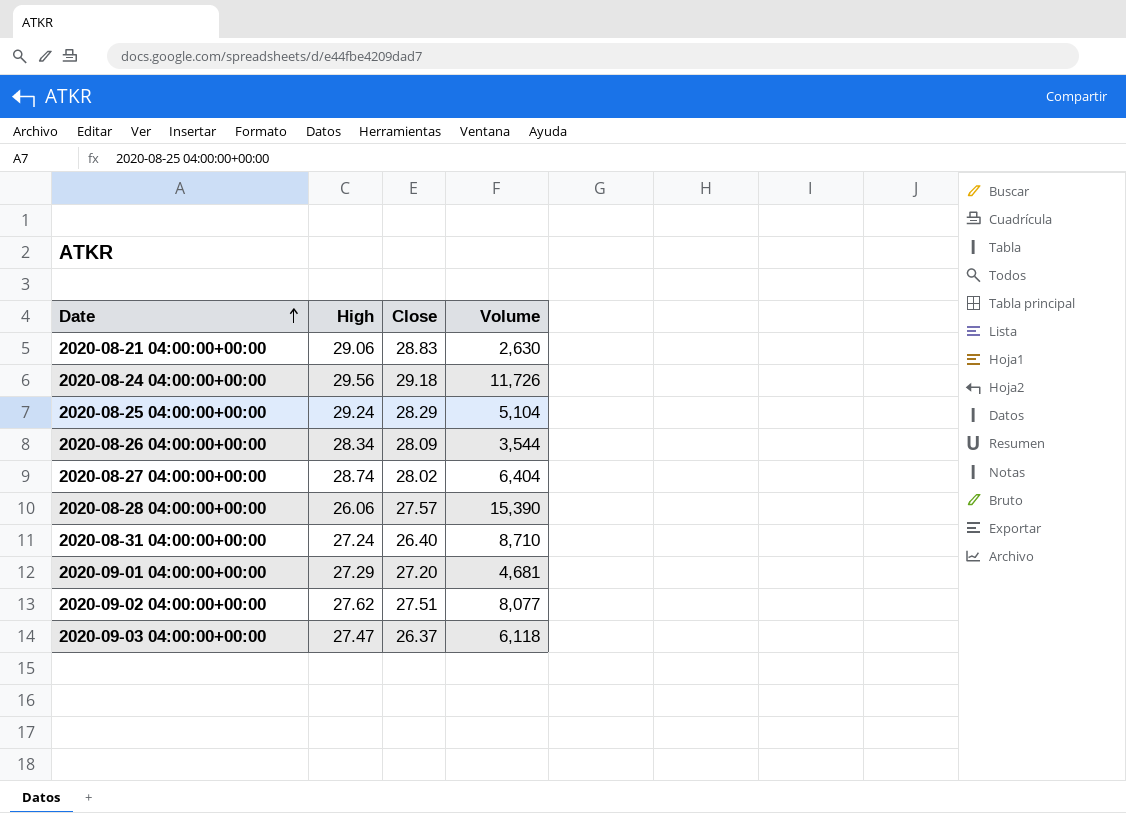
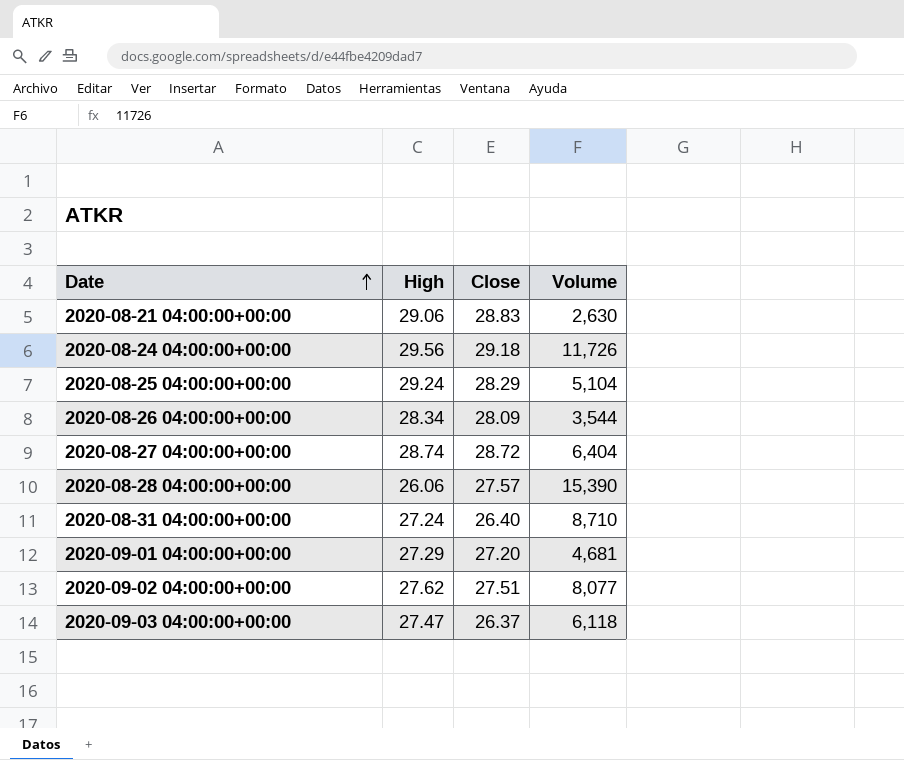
2020-08-27 04:00:00+00:00 | Close: 28.02 -> 28.72

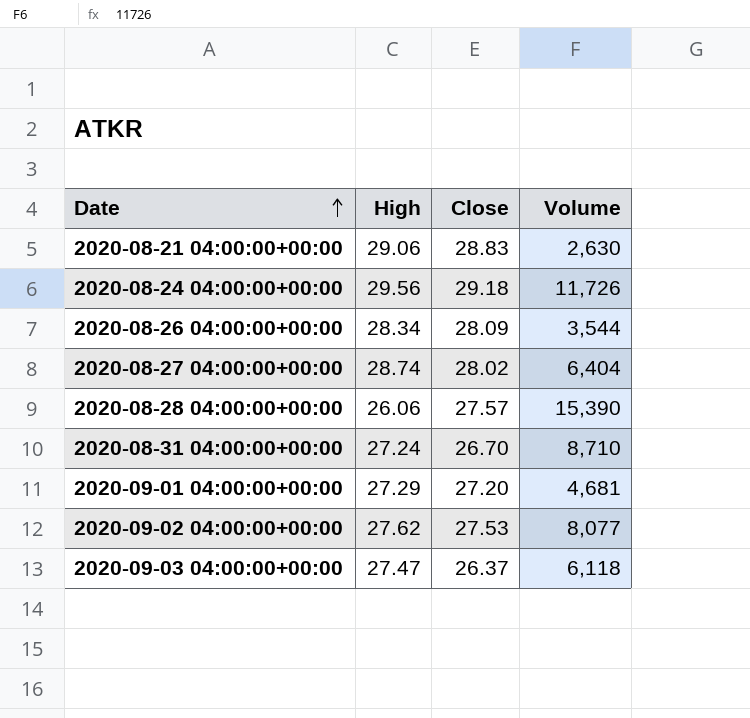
row 2020-08-25 04:00:00+00:00: 29.24 | 28.29 | 5,104 -> none
2020-08-27 04:00:00+00:00 | Close: 28.72 -> 28.02
2020-08-31 04:00:00+00:00 | Close: 26.40 -> 26.70
2020-09-02 04:00:00+00:00 | Close: 27.51 -> 27.53

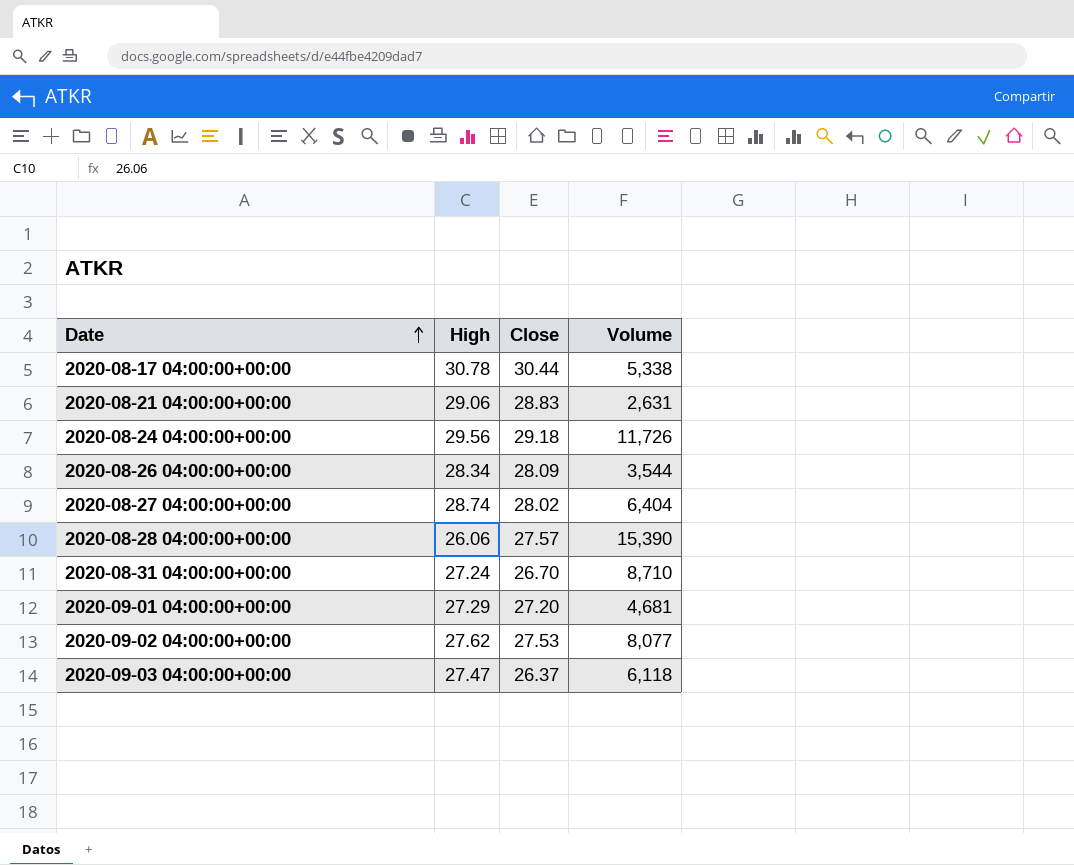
row 2020-08-17 04:00:00+00:00: none -> 30.78 | 30.44 | 5,338
2020-08-21 04:00:00+00:00 | Volume: 2,630 -> 2,631

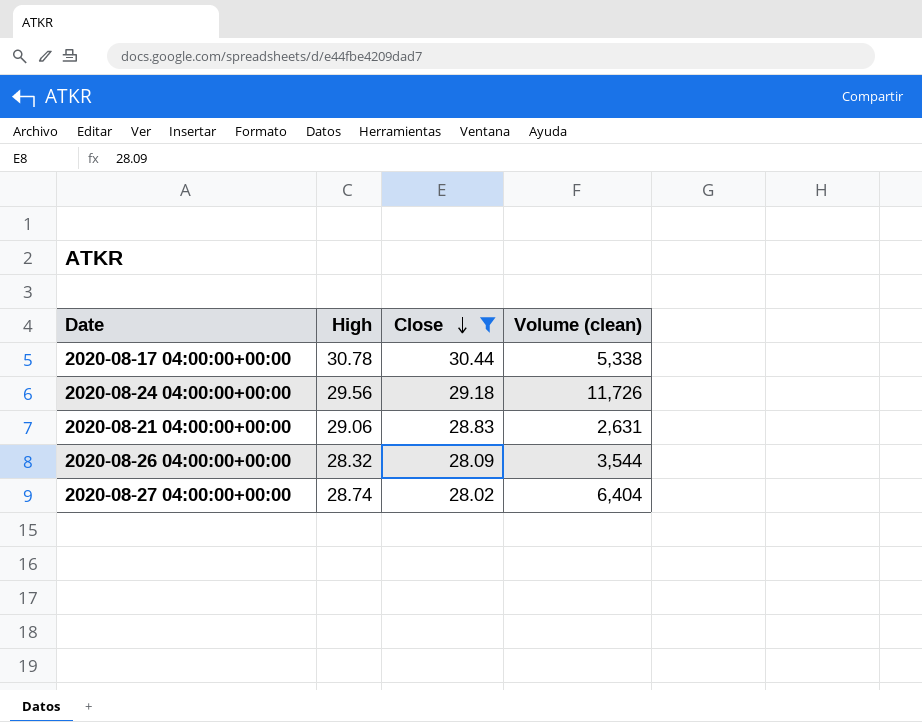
filter: none -> Close >= 28.02
row order: Date ascending -> Close descending
column name: Volume -> Volume (clean)
2020-08-26 04:00:00+00:00 | High: 28.34 -> 28.32

